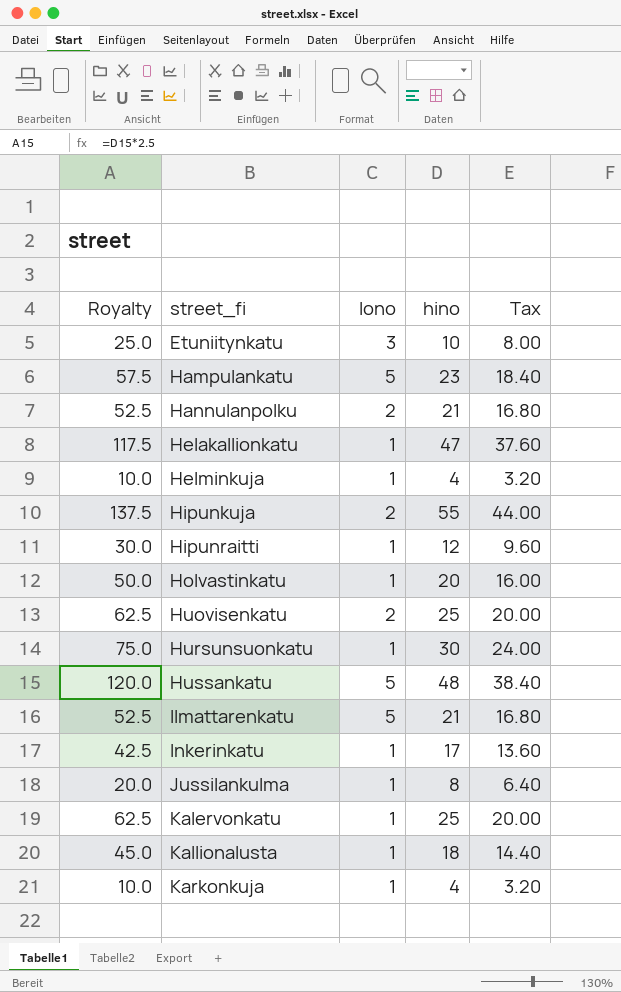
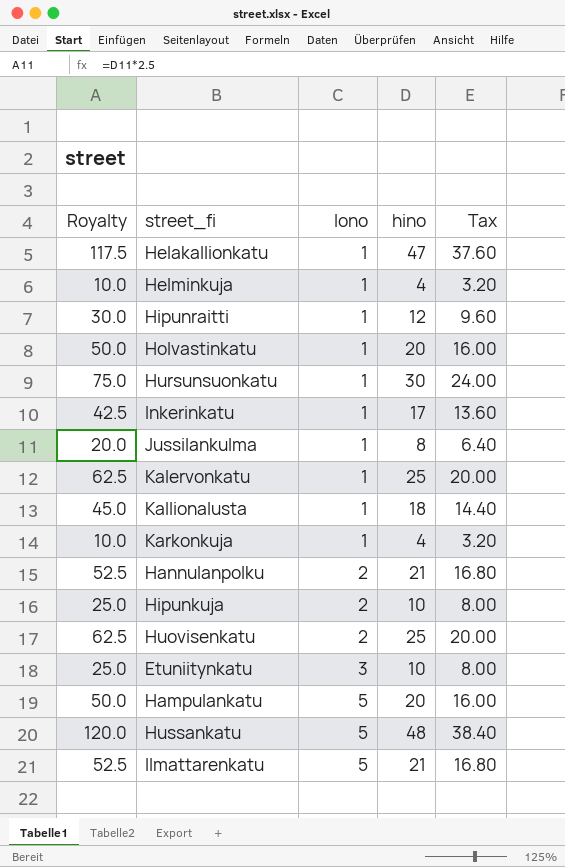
row order: street_fi ascending -> lono ascending
Hipunkuja | Royalty: 137.5 -> 25.0
Hipunkuja | hino: 55 -> 10
Hipunkuja | Tax: 44.00 -> 8.00
Hampulankatu | Royalty: 57.5 -> 50.0
Hampulankatu | hino: 23 -> 20
Hampulankatu | Tax: 18.40 -> 16.00

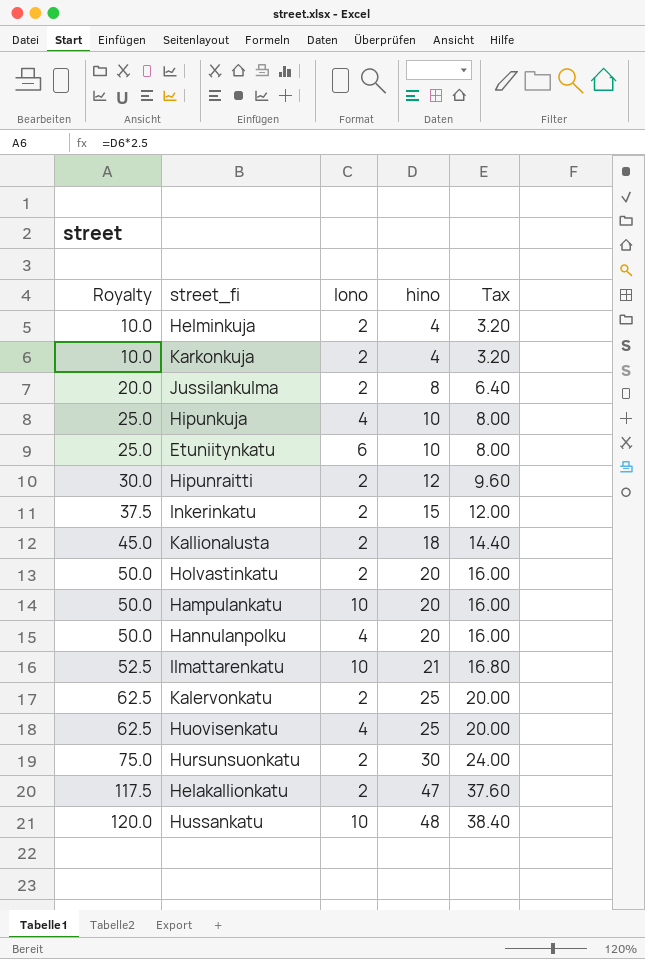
row order: lono ascending -> Royalty ascending
Helminkuja | lono: 1 -> 2
Karkonkuja | lono: 1 -> 2
Jussilankulma | lono: 1 -> 2
Hipunkuja | lono: 2 -> 4
Etuniitynkatu | lono: 3 -> 6
Hipunraitti | lono: 1 -> 2
Inkerinkatu | Royalty: 42.5 -> 37.5
Inkerinkatu | lono: 1 -> 2
Inkerinkatu | hino: 17 -> 15
Inkerinkatu | Tax: 13.60 -> 12.00
Kallionalusta | lono: 1 -> 2
Holvastinkatu | lono: 1 -> 2
Hampulankatu | lono: 5 -> 10
Hannulanpolku | Royalty: 52.5 -> 50.0
Hannulanpolku | lono: 2 -> 4
Hannulanpolku | hino: 21 -> 20
Hannulanpolku | Tax: 16.80 -> 16.00
Ilmattarenkatu | lono: 5 -> 10
Kalervonkatu | lono: 1 -> 2
Huovisenkatu | lono: 2 -> 4
Hursunsuonkatu | lono: 1 -> 2
Helakallionkatu | lono: 1 -> 2
Hussankatu | lono: 5 -> 10

